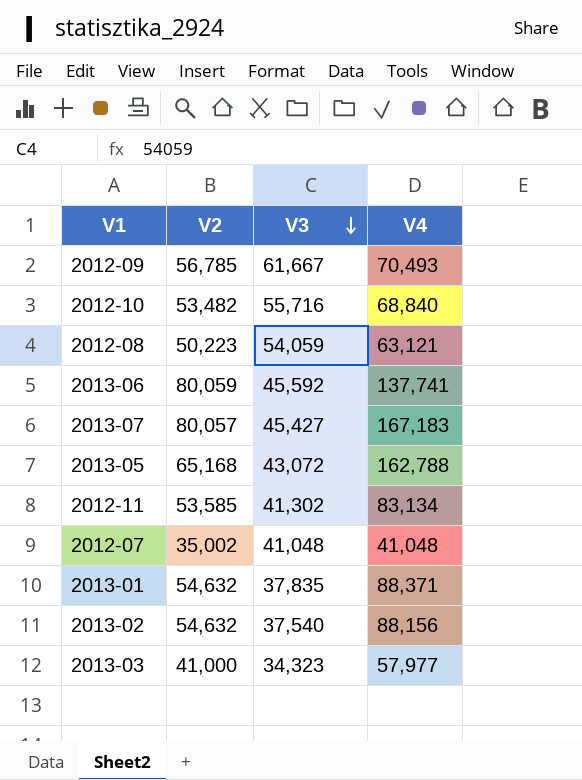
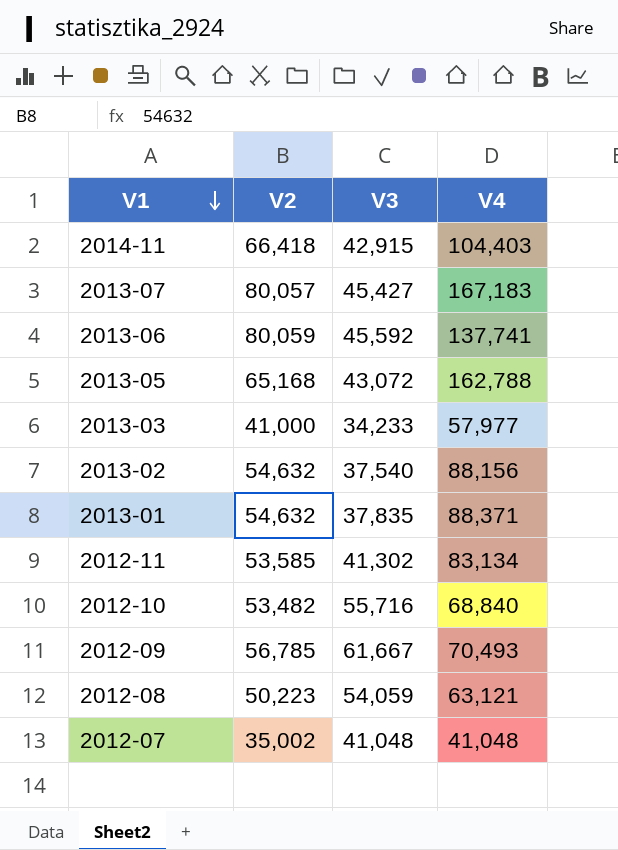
row order: V3 descending -> V1 descending
row 2014-11: none -> 66,418 | 42,915 | 104,403
2013-03 | V3: 34,323 -> 34,233

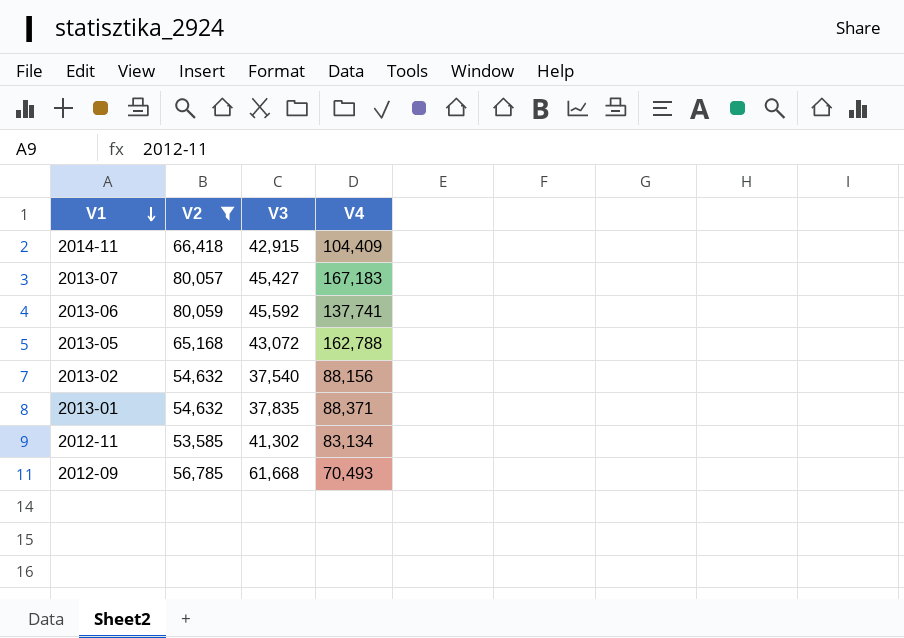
filter: none -> V2 >= 53,585
2014-11 | V4: 104,403 -> 104,409
2012-09 | V3: 61,667 -> 61,668

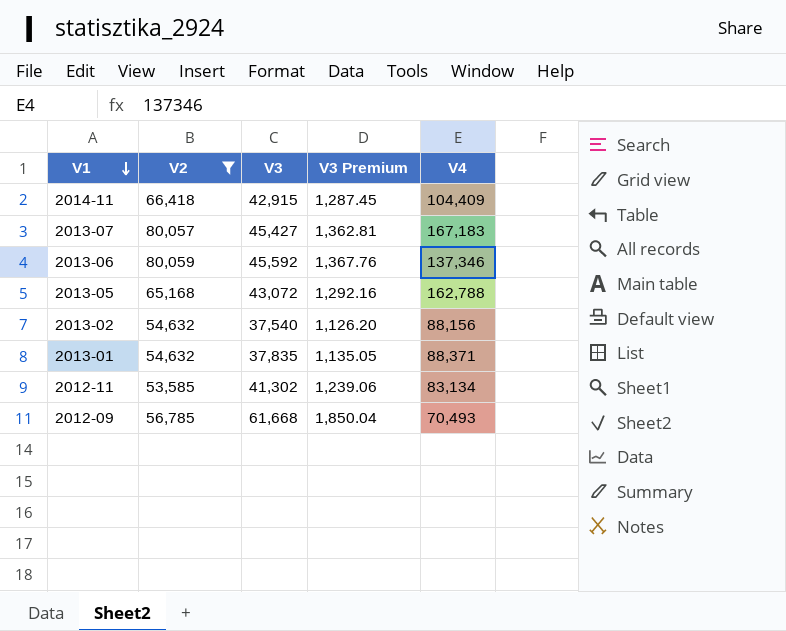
column V3 Premium | formula: none -> [V3] * 0.03
2013-06 | V4: 137,741 -> 137,346

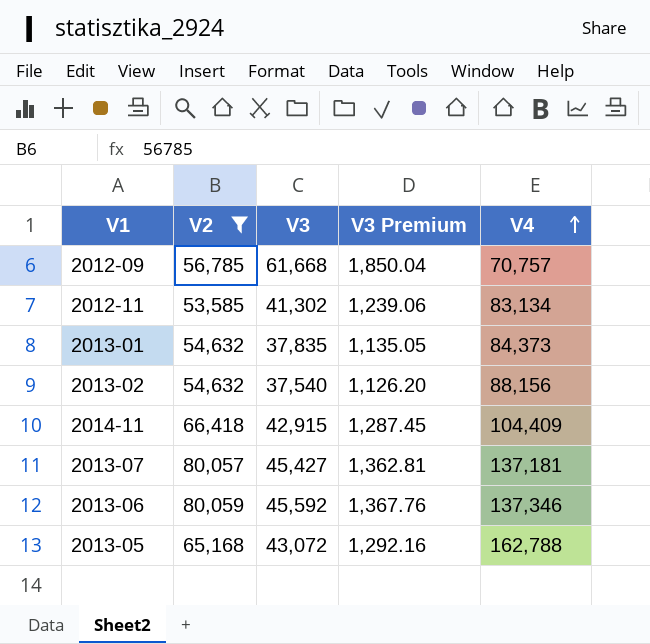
row order: V1 descending -> V4 ascending
2012-09 | V4: 70,493 -> 70,757
2013-01 | V4: 88,371 -> 84,373
2013-07 | V4: 167,183 -> 137,181

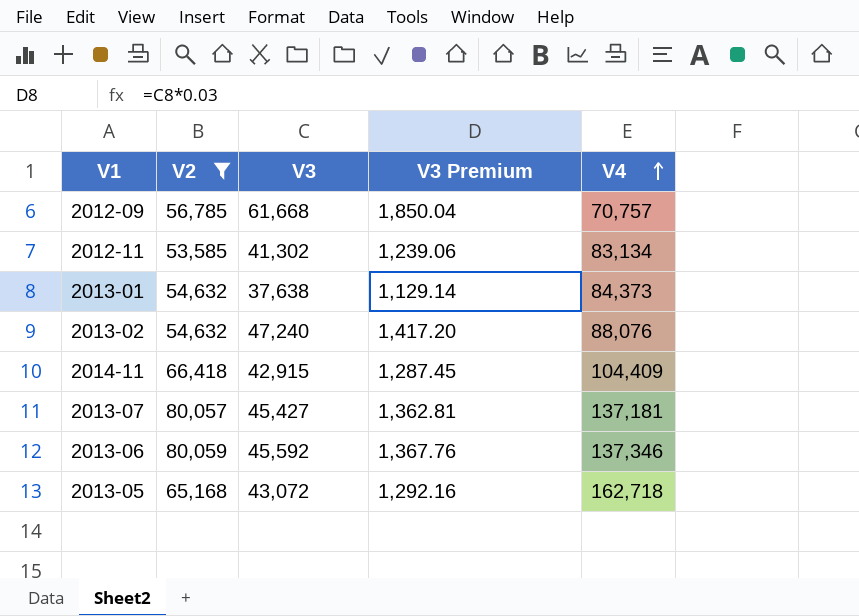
2013-01 | V3: 37,835 -> 37,638
2013-01 | V3 Premium: 1,135.05 -> 1,129.14
2013-02 | V3: 37,540 -> 47,240
2013-02 | V3 Premium: 1,126.20 -> 1,417.20
2013-02 | V4: 88,156 -> 88,076
2013-05 | V4: 162,788 -> 162,718

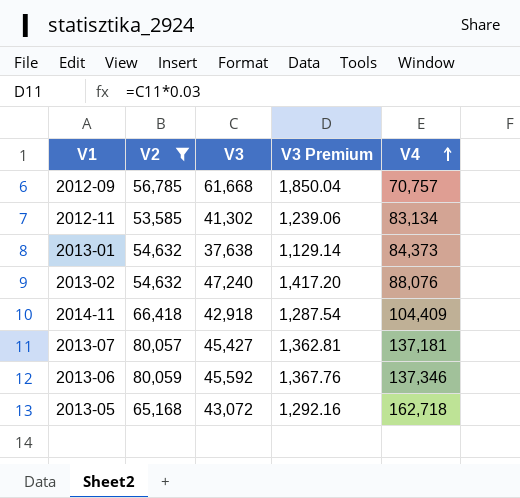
2014-11 | V3: 42,915 -> 42,918
2014-11 | V3 Premium: 1,287.45 -> 1,287.54

